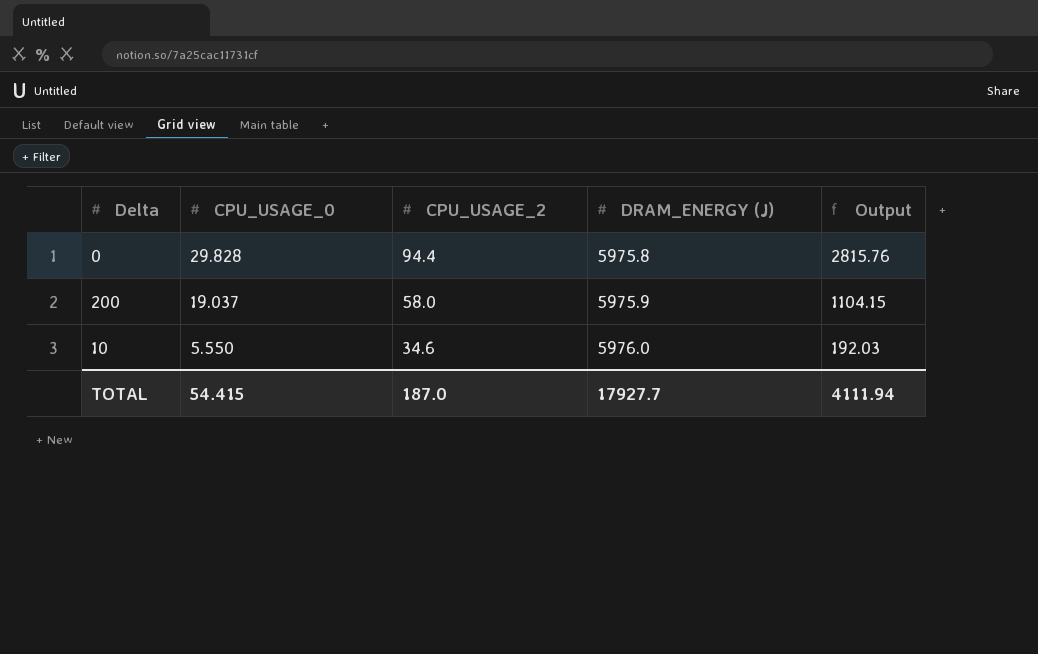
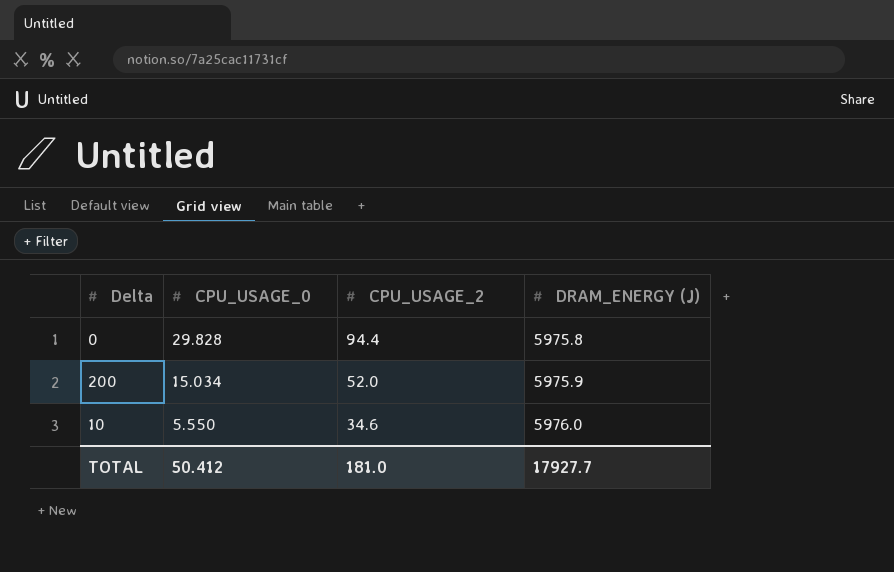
column Output | formula: [CPU_USAGE_0] * [CPU_USAGE_2] -> none
200 | CPU_USAGE_0: 19.037 -> 15.034
200 | CPU_USAGE_2: 58.0 -> 52.0
TOTAL | CPU_USAGE_0: 54.415 -> 50.412
TOTAL | CPU_USAGE_2: 187.0 -> 181.0

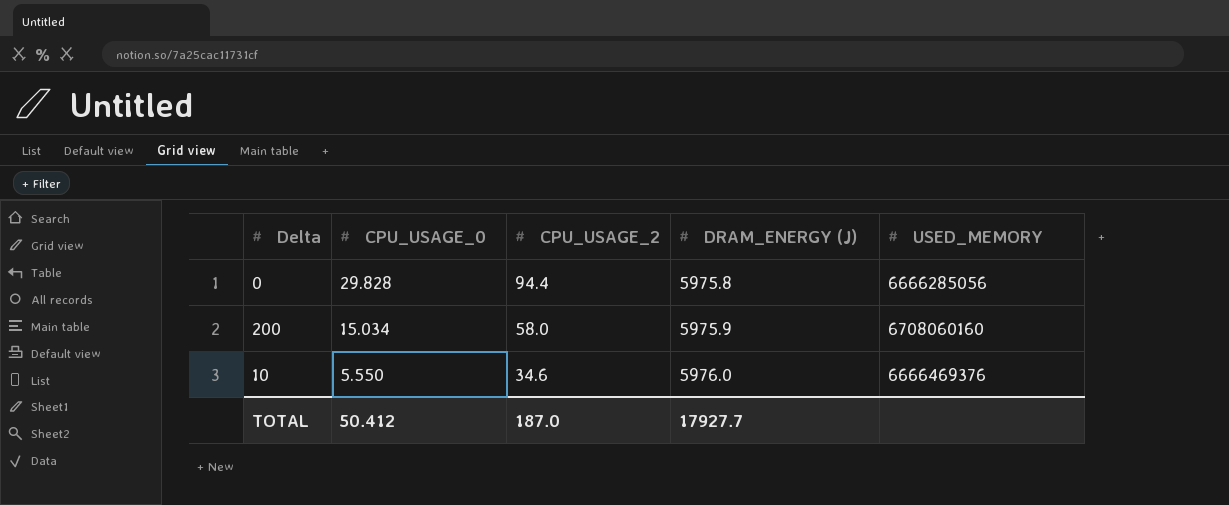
column USED_MEMORY | position: none -> 5
200 | CPU_USAGE_2: 52.0 -> 58.0
TOTAL | CPU_USAGE_2: 181.0 -> 187.0

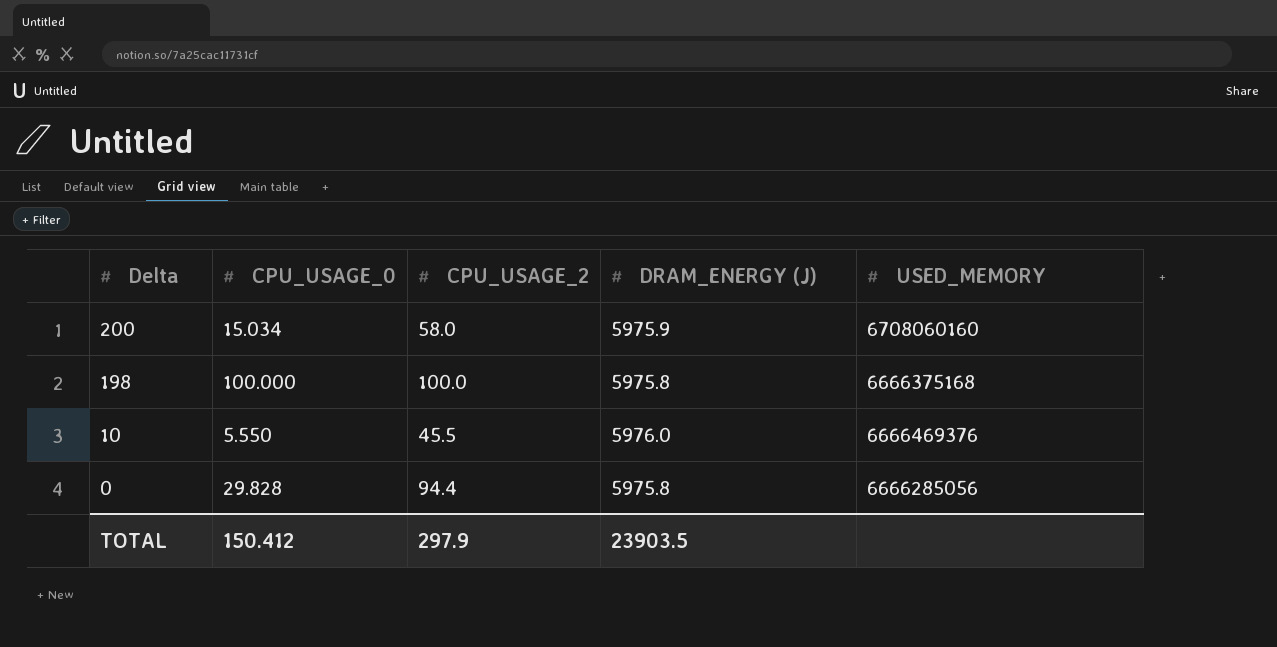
row order: CPU_USAGE_0 descending -> Delta descending
row 198: none -> 100.000 | 100.0 | 5975.8 | 6666375168
10 | CPU_USAGE_2: 34.6 -> 45.5
TOTAL | CPU_USAGE_0: 50.412 -> 150.412
TOTAL | CPU_USAGE_2: 187.0 -> 297.9
TOTAL | DRAM_ENERGY (J): 17927.7 -> 23903.5

